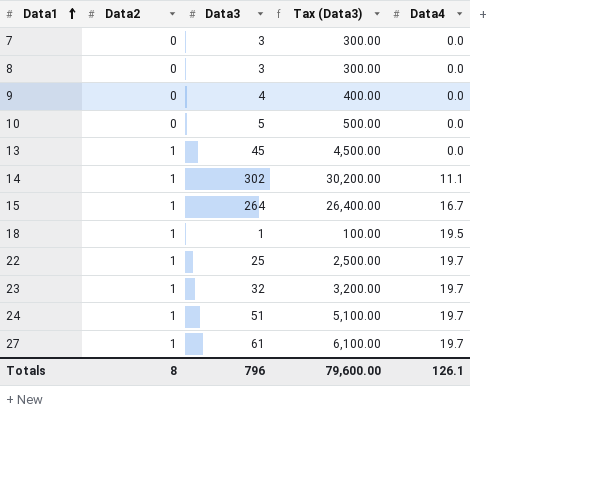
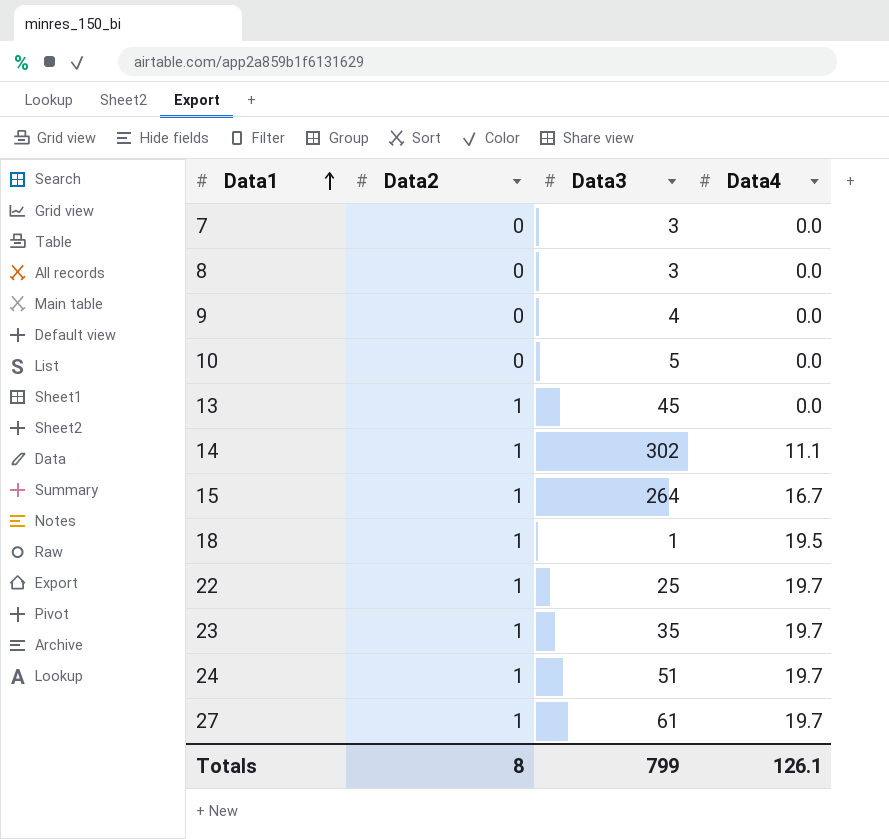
column Tax (Data3) | formula: [Data3] * 100 -> none
23 | Data3: 32 -> 35
Totals | Data3: 796 -> 799

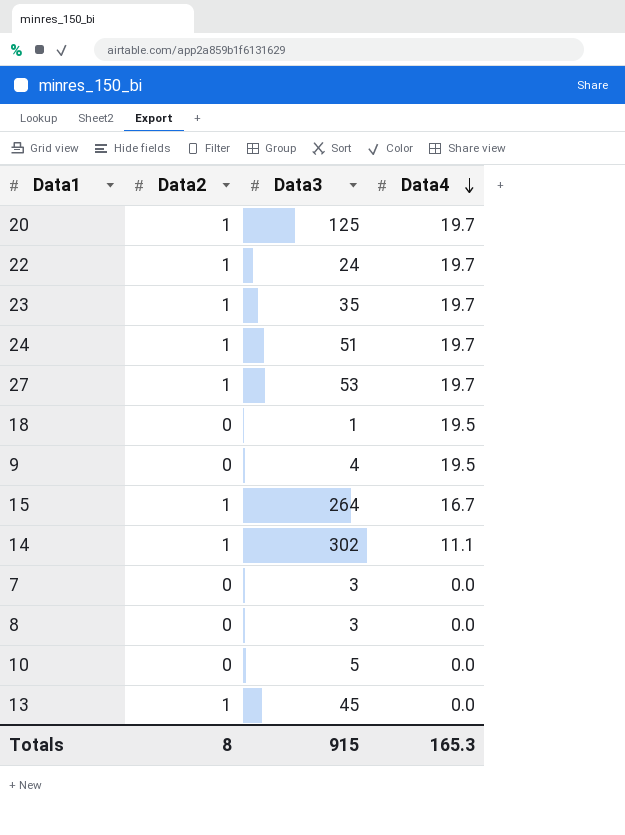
row order: Data1 ascending -> Data4 descending
row 20: none -> 1 | 125 | 19.7
22 | Data3: 25 -> 24
27 | Data3: 61 -> 53
18 | Data2: 1 -> 0
9 | Data4: 0.0 -> 19.5
Totals | Data3: 799 -> 915
Totals | Data4: 126.1 -> 165.3

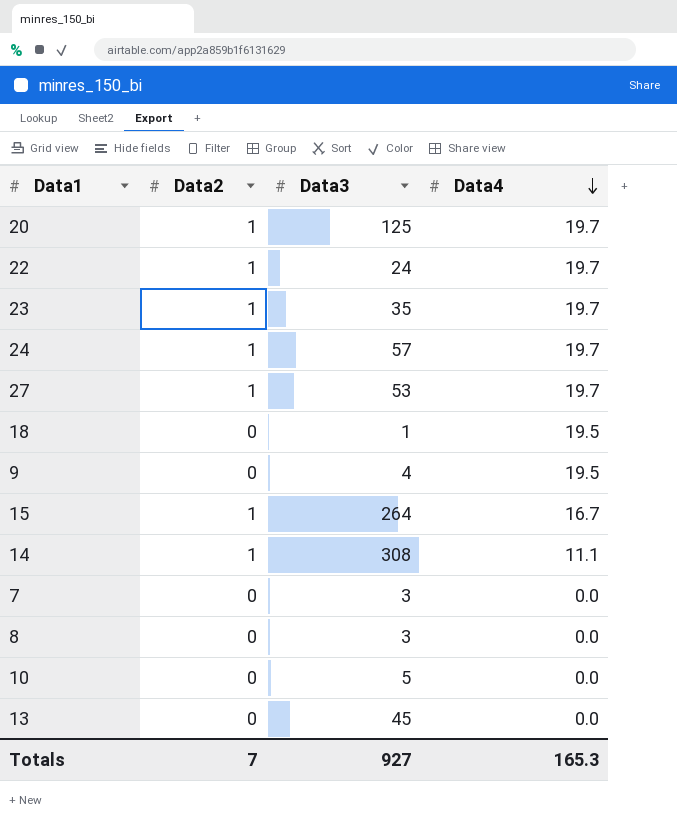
24 | Data3: 51 -> 57
14 | Data3: 302 -> 308
13 | Data2: 1 -> 0
Totals | Data2: 8 -> 7
Totals | Data3: 915 -> 927

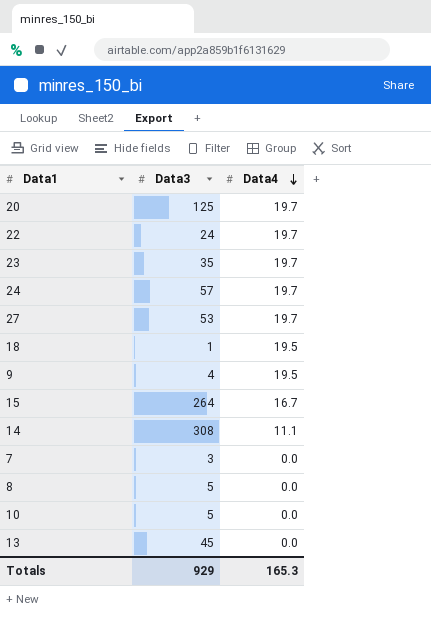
column Data2 | position: 2 -> none
8 | Data3: 3 -> 5
Totals | Data3: 927 -> 929

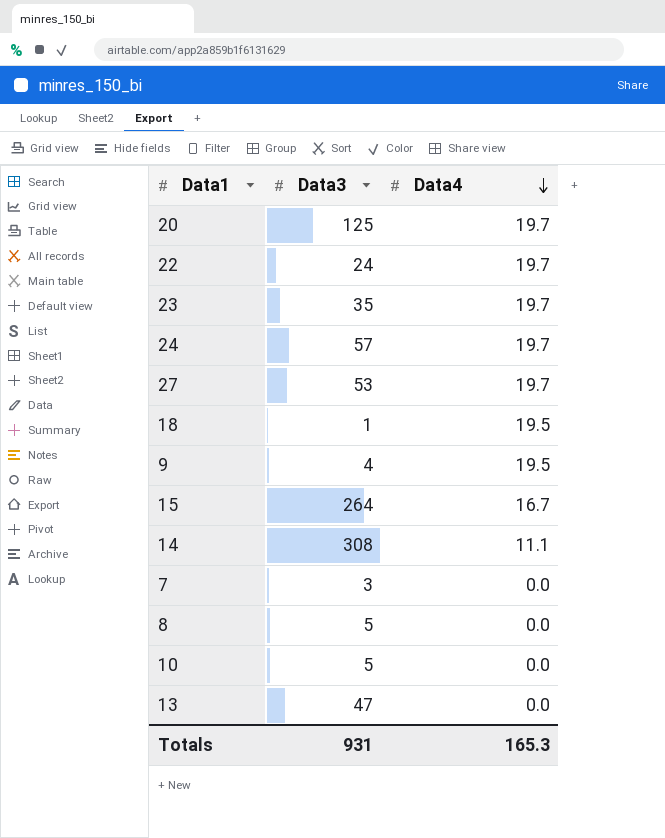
13 | Data3: 45 -> 47
Totals | Data3: 929 -> 931

